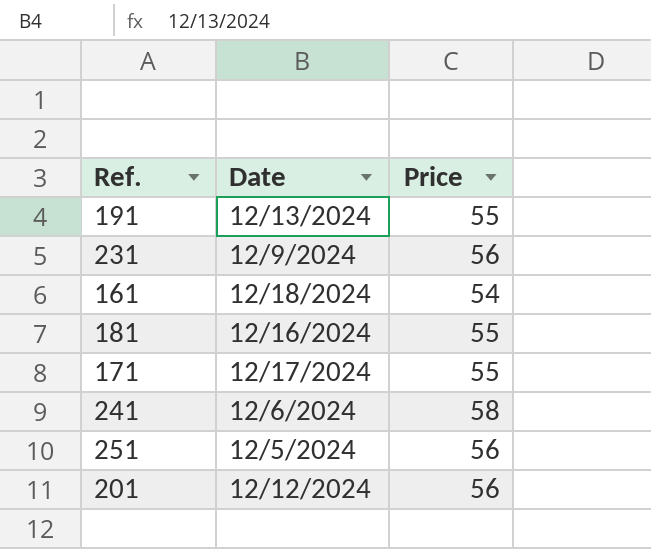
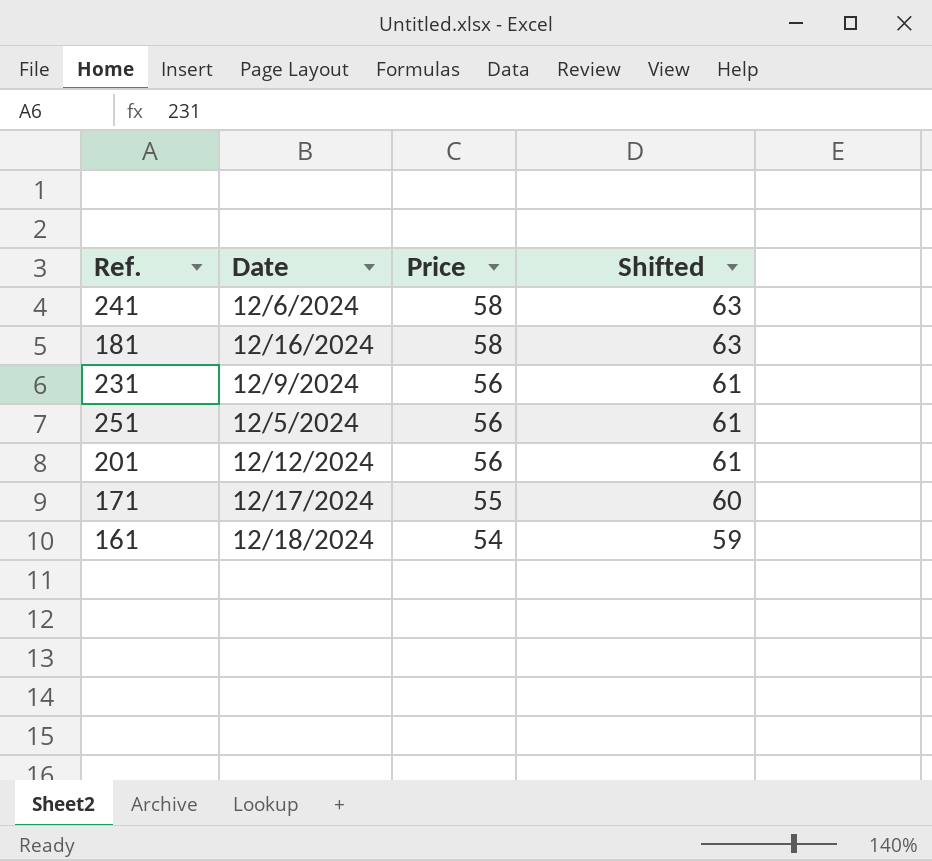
row order: none -> Price descending
column Shifted | formula: none -> [Price] + 5
row 191: 12/13/2024 | 55 -> none
181 | Price: 55 -> 58

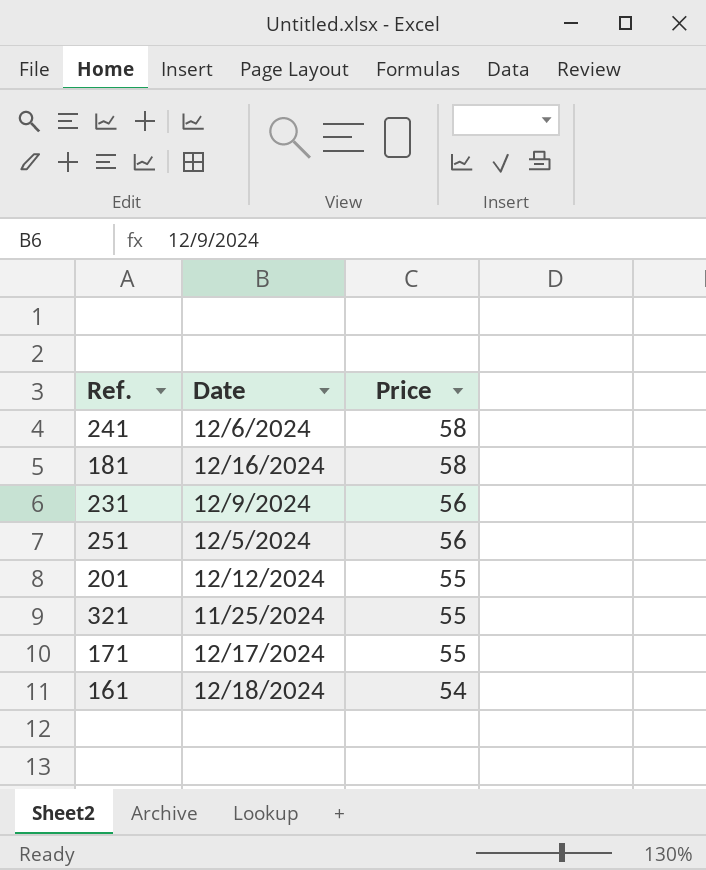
column Shifted | formula: [Price] + 5 -> none
201 | Price: 56 -> 55
row 321: none -> 11/25/2024 | 55

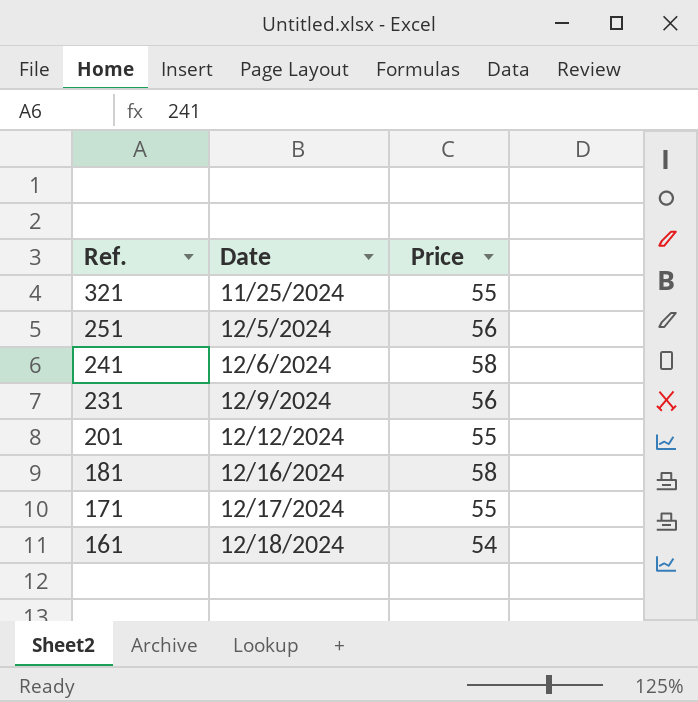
row order: Price descending -> Ref. descending

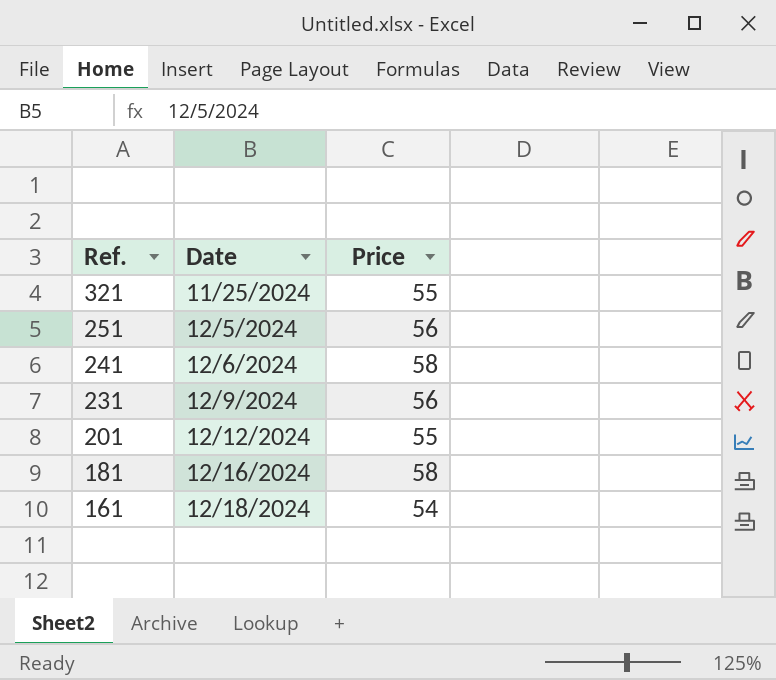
row 171: 12/17/2024 | 55 -> none

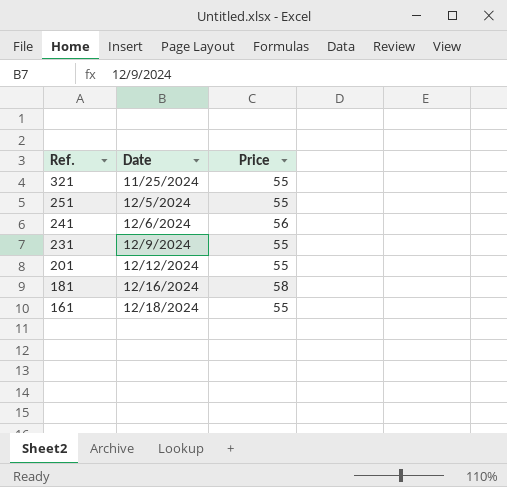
251 | Price: 56 -> 55
241 | Price: 58 -> 56
231 | Price: 56 -> 55
161 | Price: 54 -> 55

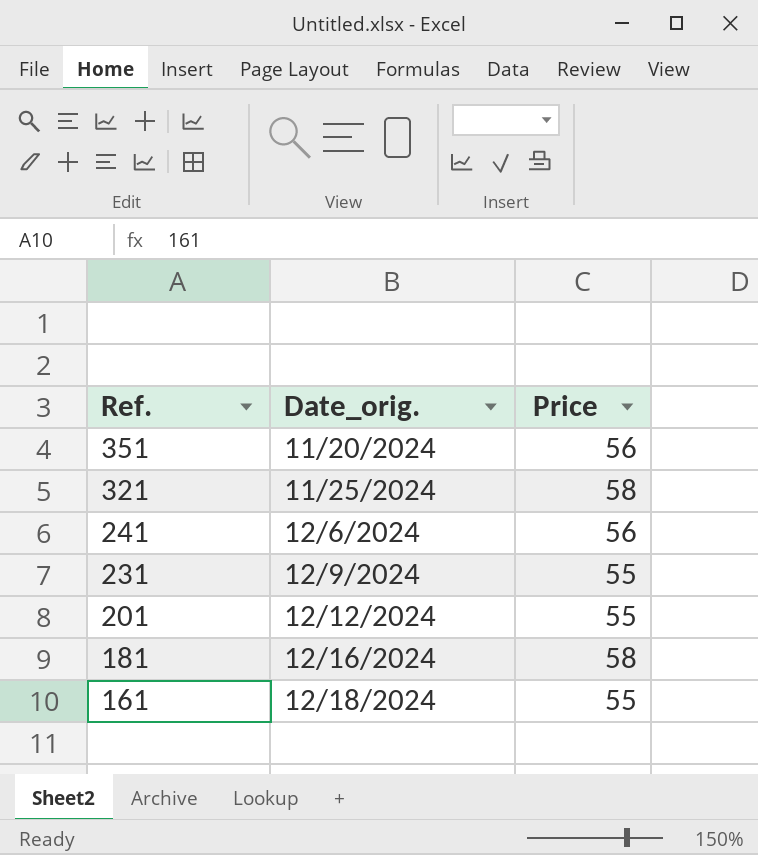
column name: Date -> Date_orig.
row 251: 12/5/2024 | 55 -> none
row 351: none -> 11/20/2024 | 56
321 | Price: 55 -> 58

